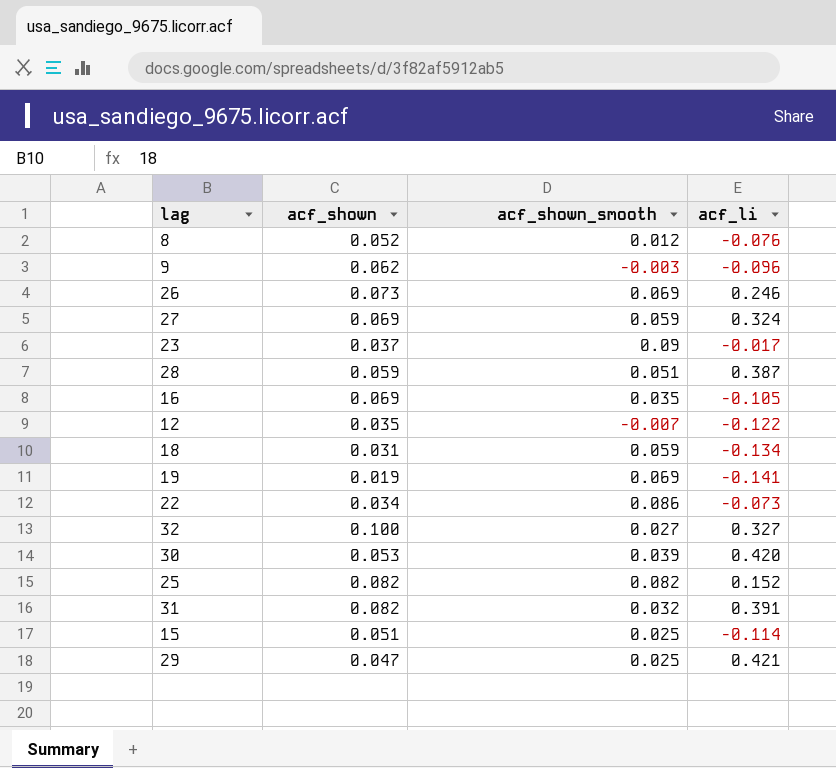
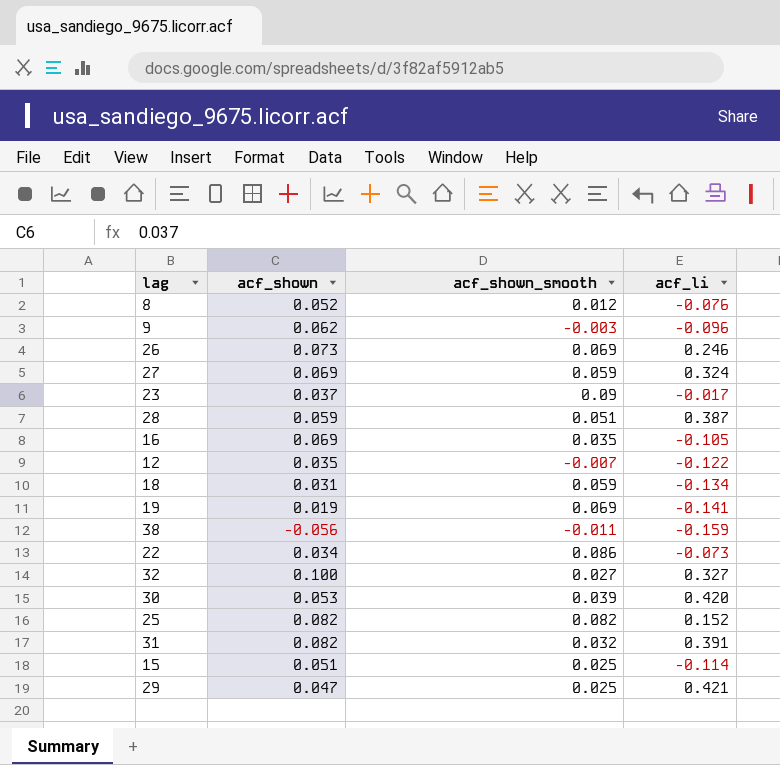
row 38: none -> -0.056 | -0.011 | -0.159

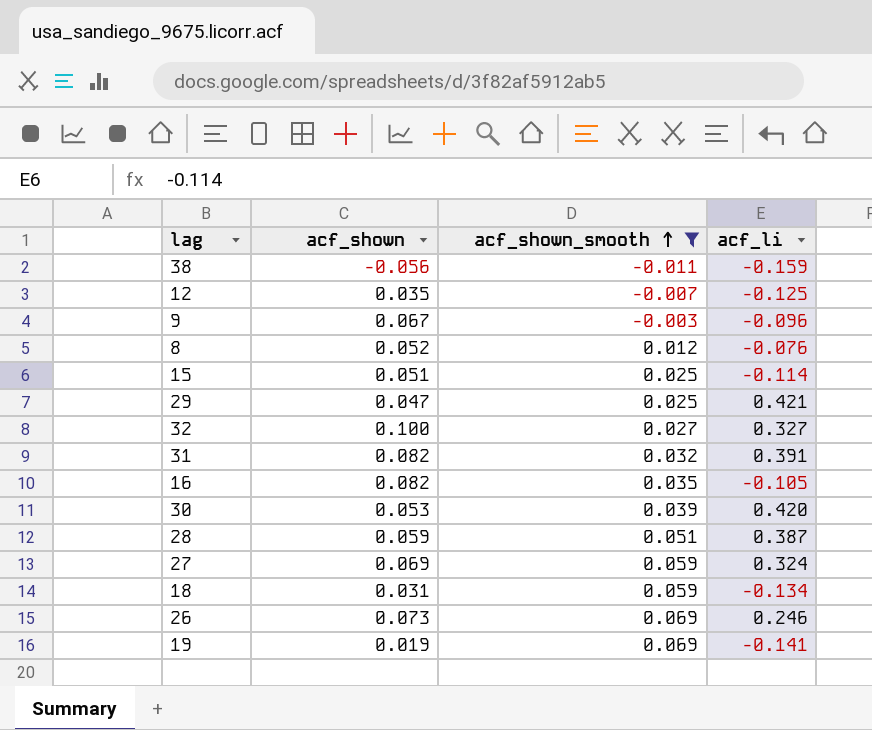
filter: none -> acf_shown_smooth <= 0.069
row order: none -> acf_shown_smooth ascending
12 | acf_li: -0.122 -> -0.125
9 | acf_shown: 0.062 -> 0.067
16 | acf_shown: 0.069 -> 0.082

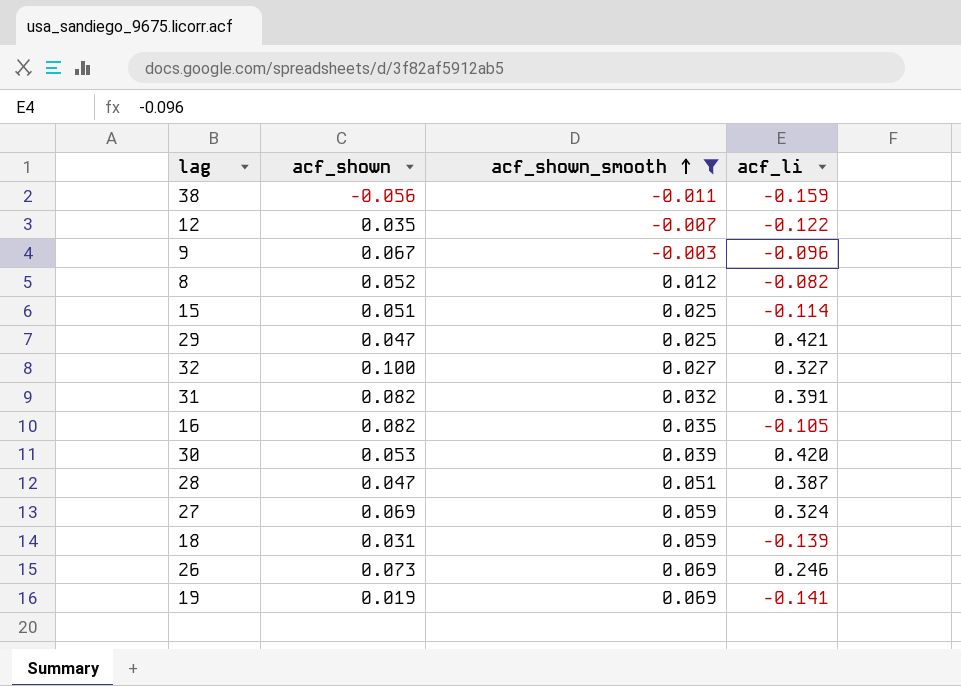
12 | acf_li: -0.125 -> -0.122
8 | acf_li: -0.076 -> -0.082
28 | acf_shown: 0.059 -> 0.047
18 | acf_li: -0.134 -> -0.139

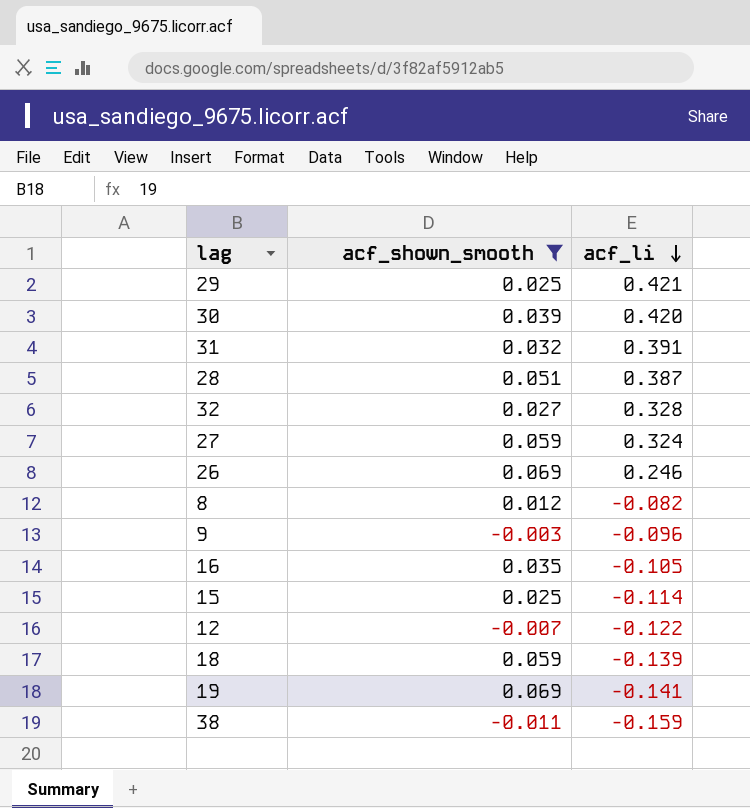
row order: acf_shown_smooth ascending -> acf_li descending
column acf_shown | position: 2 -> none
32 | acf_li: 0.327 -> 0.328

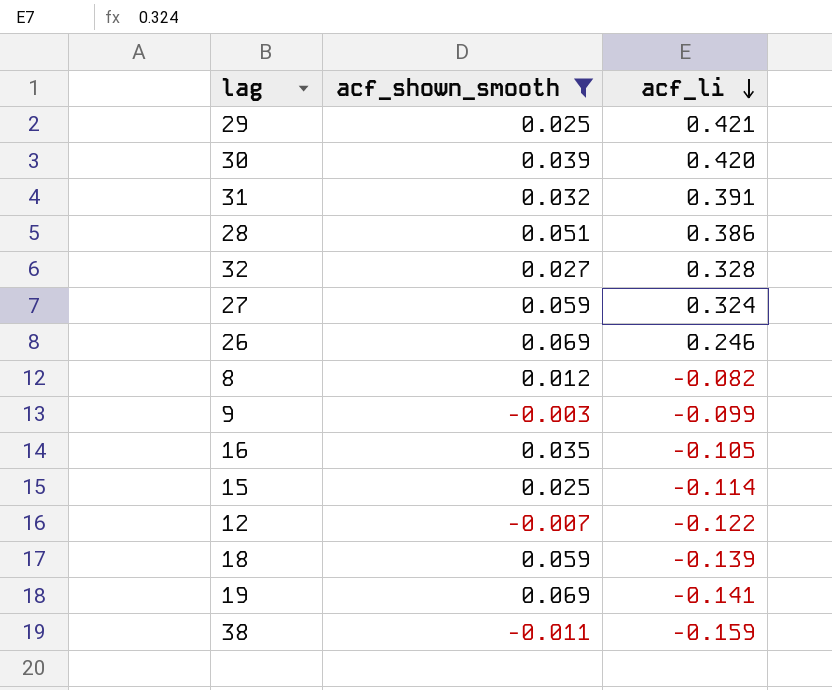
28 | acf_li: 0.387 -> 0.386
9 | acf_li: -0.096 -> -0.099

